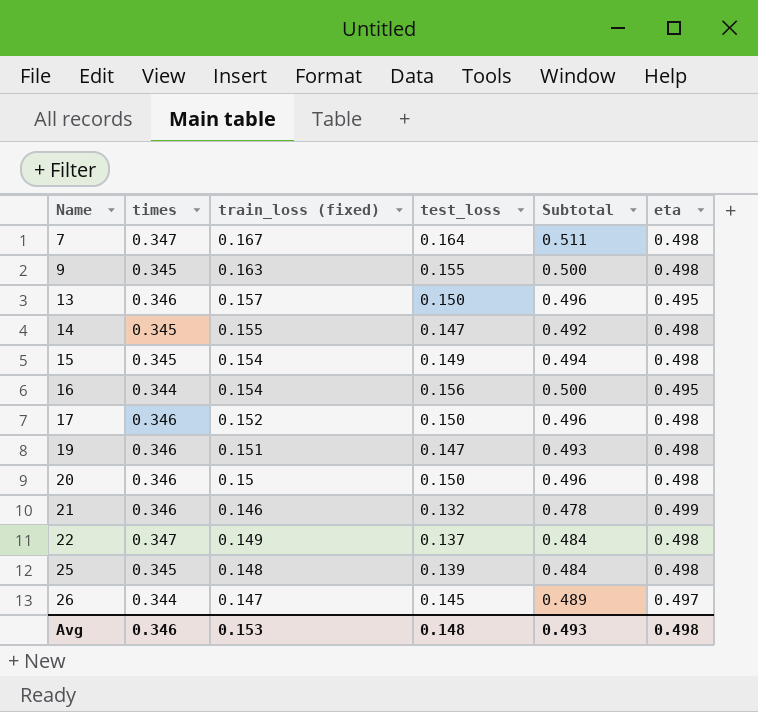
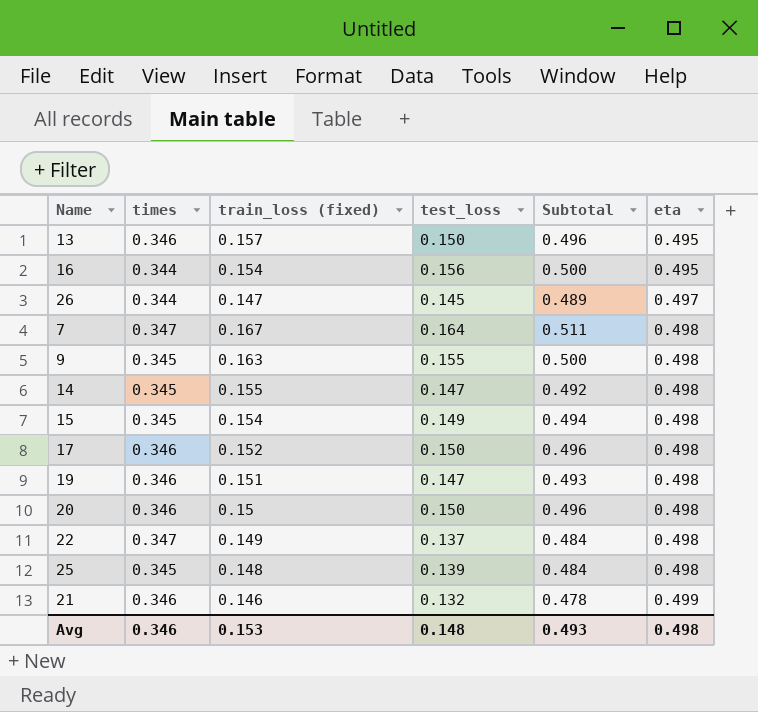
row order: Name ascending -> eta ascending

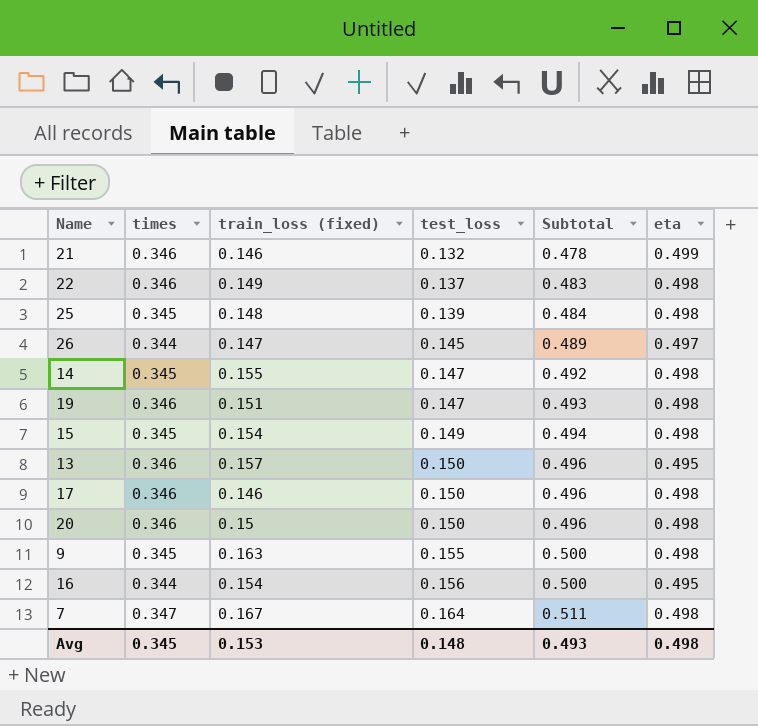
row order: eta ascending -> test_loss ascending
22 | times: 0.347 -> 0.346
22 | Subtotal: 0.484 -> 0.483
17 | train_loss (fixed): 0.152 -> 0.146
Avg | times: 0.346 -> 0.345

